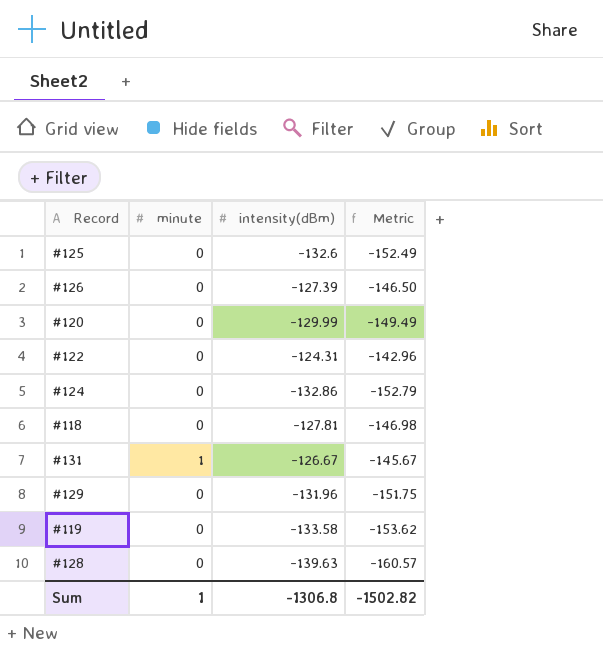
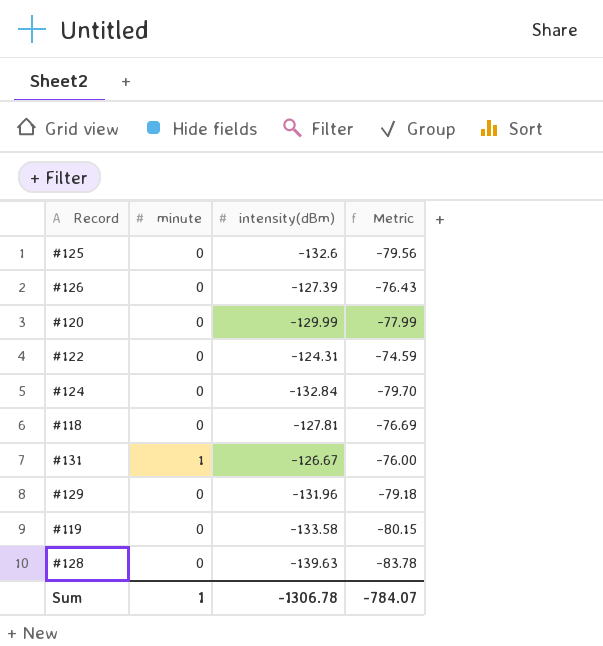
column Metric | formula: [intensity(dBm)] * 1.15 -> [intensity(dBm)] * 0.6
#124 | intensity(dBm): -132.86 -> -132.84
Sum | intensity(dBm): -1306.8 -> -1306.78
Sum | Metric: -1502.82 -> -784.07

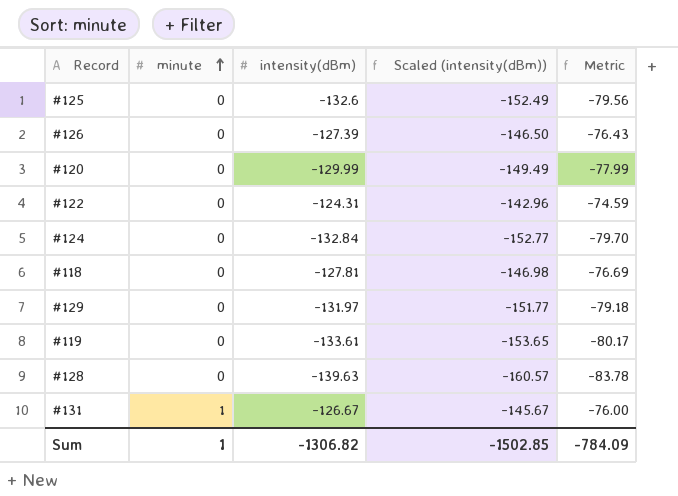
row order: none -> minute ascending
column Scaled (intensity(dBm)) | formula: none -> [intensity(dBm)] * 1.15
#129 | intensity(dBm): -131.96 -> -131.97
#119 | intensity(dBm): -133.58 -> -133.61
#119 | Metric: -80.15 -> -80.17
Sum | intensity(dBm): -1306.78 -> -1306.82
Sum | Metric: -784.07 -> -784.09

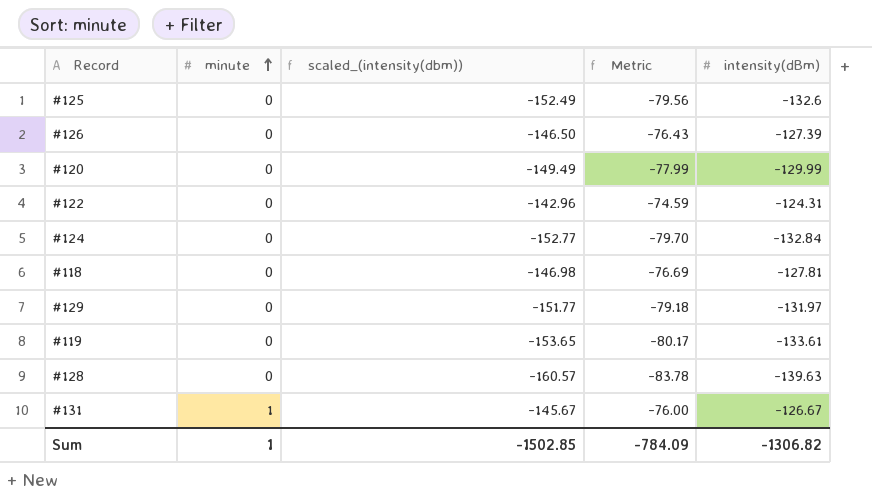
column name: Scaled (intensity(dBm)) -> scaled_(intensity(dbm))
column intensity(dBm) | position: 3 -> 5

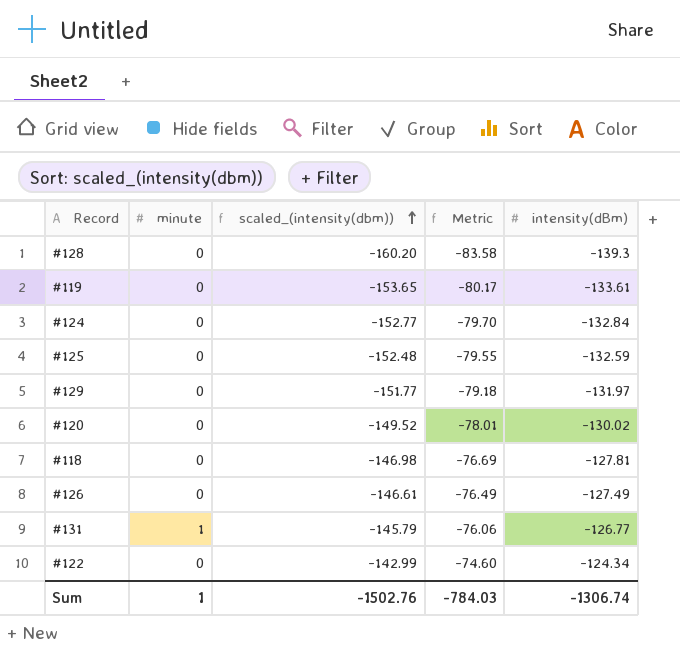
row order: minute ascending -> scaled_(intensity(dbm)) ascending
#128 | scaled_(intensity(dbm)): -160.57 -> -160.20
#128 | Metric: -83.78 -> -83.58
#128 | intensity(dBm): -139.63 -> -139.3
#125 | scaled_(intensity(dbm)): -152.49 -> -152.48
#125 | Metric: -79.56 -> -79.55
#125 | intensity(dBm): -132.6 -> -132.59
#120 | scaled_(intensity(dbm)): -149.49 -> -149.52
#120 | Metric: -77.99 -> -78.01
#120 | intensity(dBm): -129.99 -> -130.02
#126 | scaled_(intensity(dbm)): -146.50 -> -146.61
#126 | Metric: -76.43 -> -76.49
#126 | intensity(dBm): -127.39 -> -127.49
#131 | scaled_(intensity(dbm)): -145.67 -> -145.79
#131 | Metric: -76.00 -> -76.06
#131 | intensity(dBm): -126.67 -> -126.77
#122 | scaled_(intensity(dbm)): -142.96 -> -142.99
#122 | Metric: -74.59 -> -74.60
#122 | intensity(dBm): -124.31 -> -124.34
Sum | scaled_(intensity(dbm)): -1502.85 -> -1502.76
Sum | Metric: -784.09 -> -784.03
Sum | intensity(dBm): -1306.82 -> -1306.74

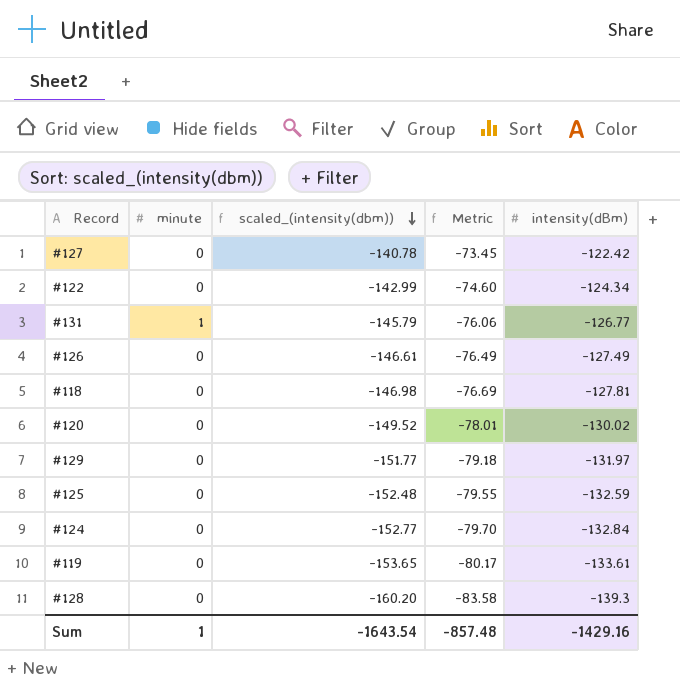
row order: scaled_(intensity(dbm)) ascending -> scaled_(intensity(dbm)) descending
row #127: none -> 0 | -140.78 | -73.45 | -122.42
Sum | scaled_(intensity(dbm)): -1502.76 -> -1643.54
Sum | Metric: -784.03 -> -857.48
Sum | intensity(dBm): -1306.74 -> -1429.16

